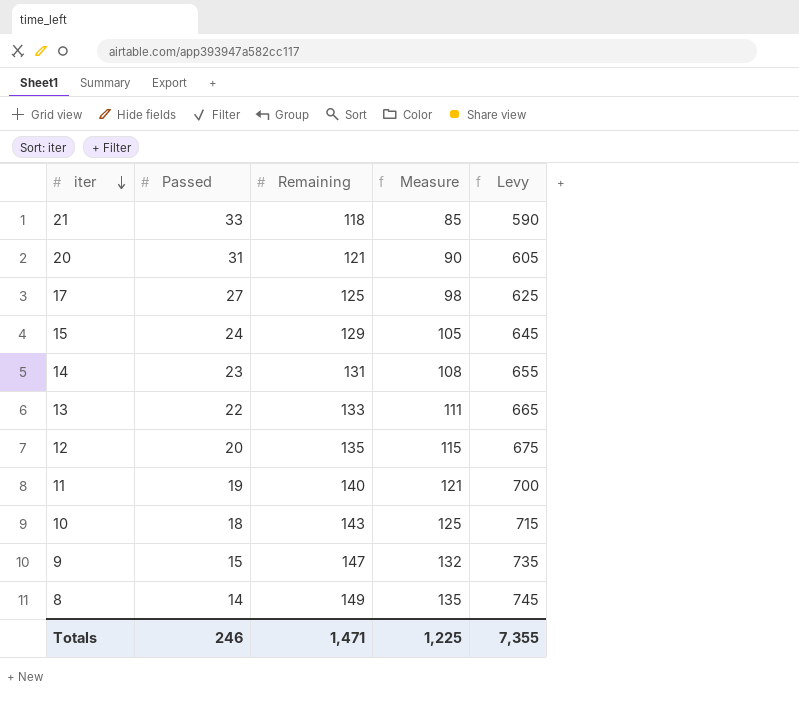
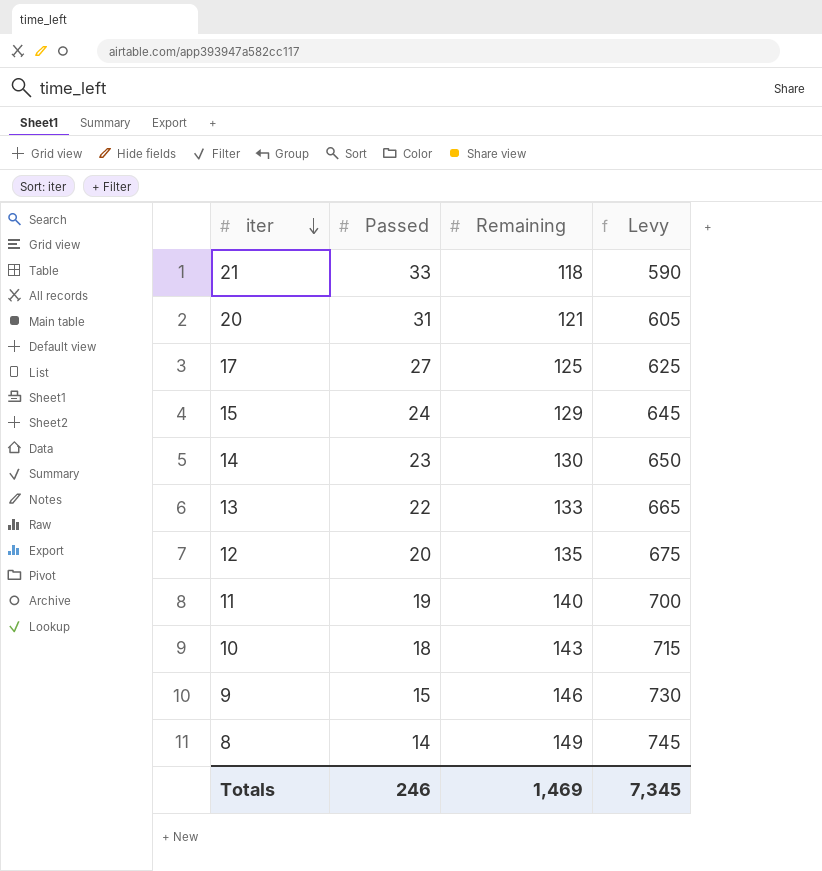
column Measure | formula: [Remaining] - [Passed] -> none
14 | Remaining: 131 -> 130
14 | Levy: 655 -> 650
9 | Remaining: 147 -> 146
9 | Levy: 735 -> 730
Totals | Remaining: 1,471 -> 1,469
Totals | Levy: 7,355 -> 7,345

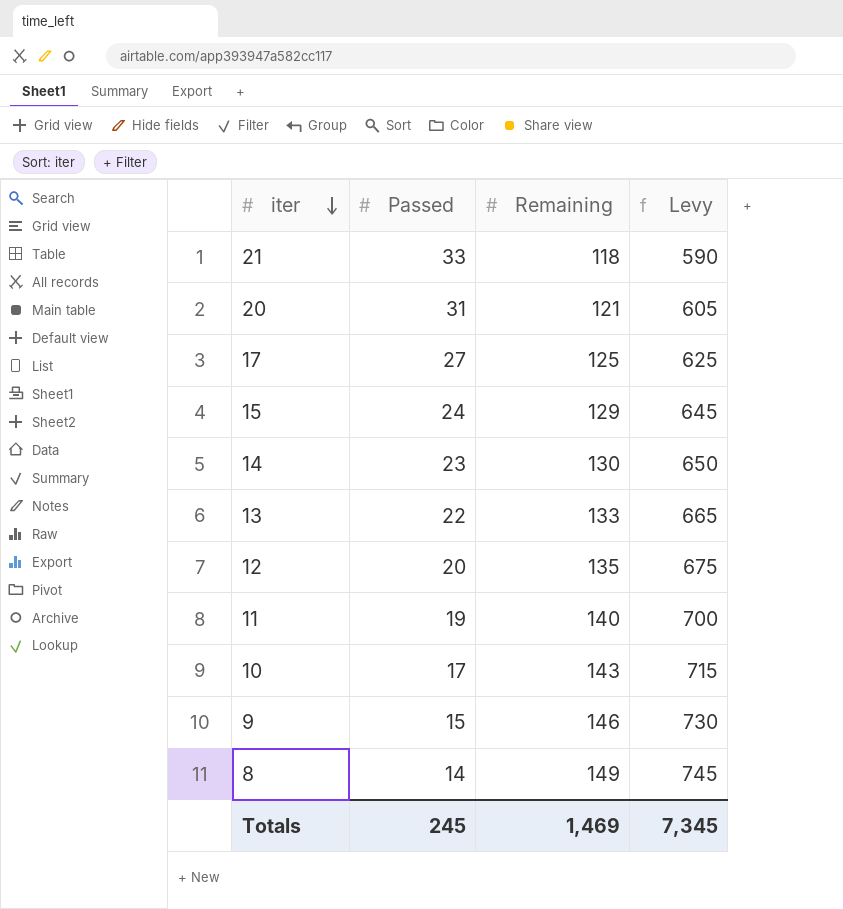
10 | Passed: 18 -> 17
Totals | Passed: 246 -> 245

